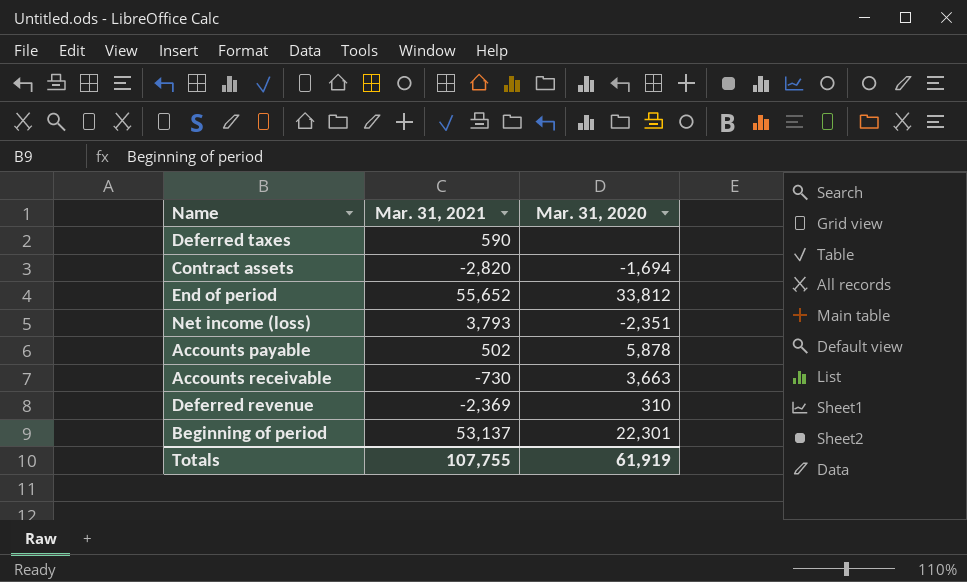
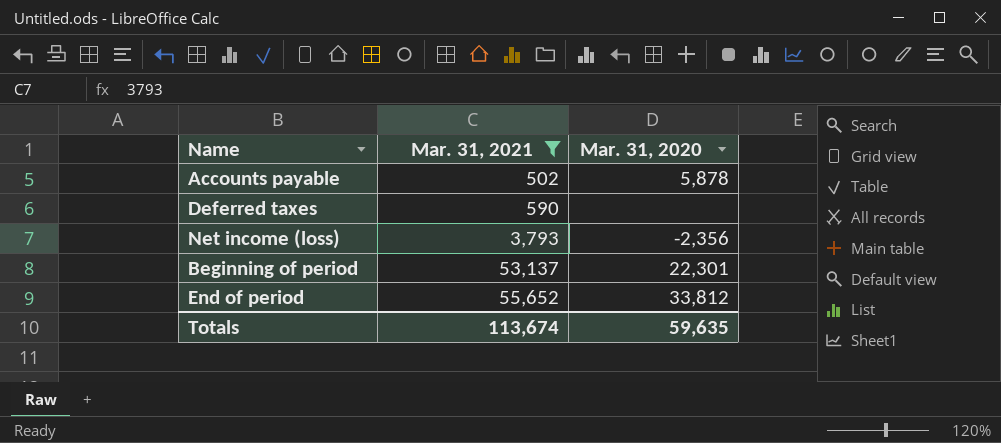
filter: none -> Mar. 31, 2021 >= 502
row order: none -> Mar. 31, 2021 ascending
Net income (loss) | Mar. 31, 2020: -2,351 -> -2,356
Totals | Mar. 31, 2021: 107,755 -> 113,674
Totals | Mar. 31, 2020: 61,919 -> 59,635

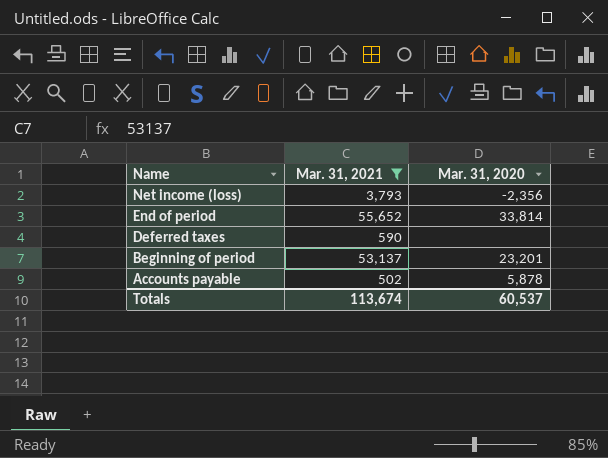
row order: Mar. 31, 2021 ascending -> Name descending
End of period | Mar. 31, 2020: 33,812 -> 33,814
Beginning of period | Mar. 31, 2020: 22,301 -> 23,201
Totals | Mar. 31, 2020: 59,635 -> 60,537

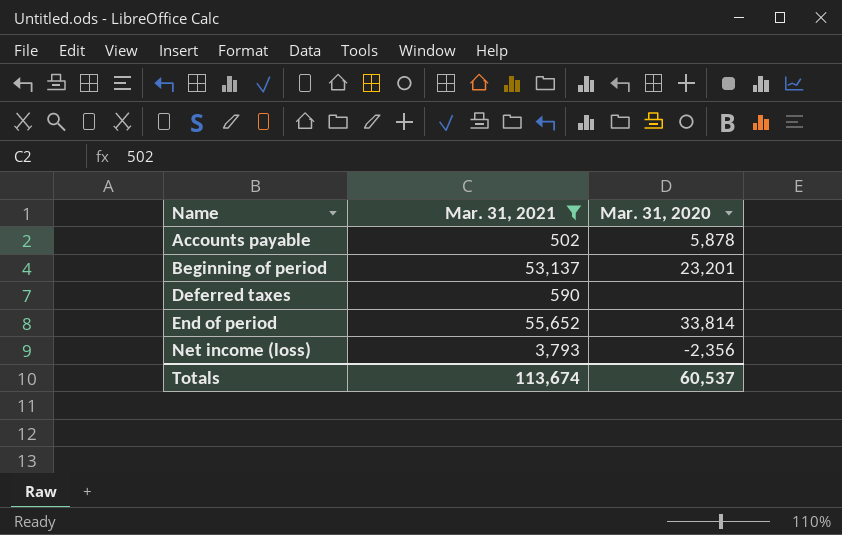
row order: Name descending -> Name ascending

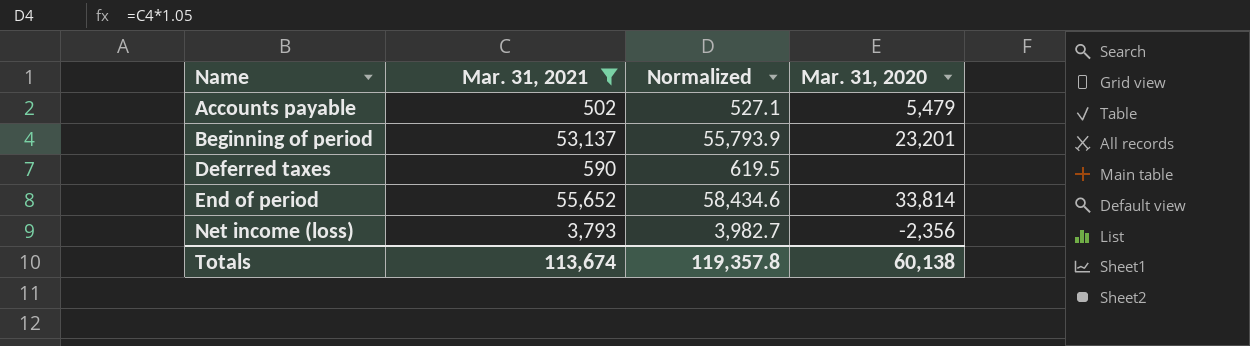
column Normalized | formula: none -> [Mar. 31, 2021] * 1.05
Accounts payable | Mar. 31, 2020: 5,878 -> 5,479
Totals | Mar. 31, 2020: 60,537 -> 60,138

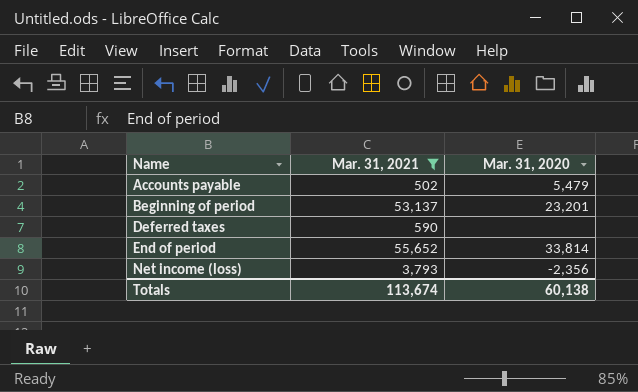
column Normalized | formula: [Mar. 31, 2021] * 1.05 -> none

